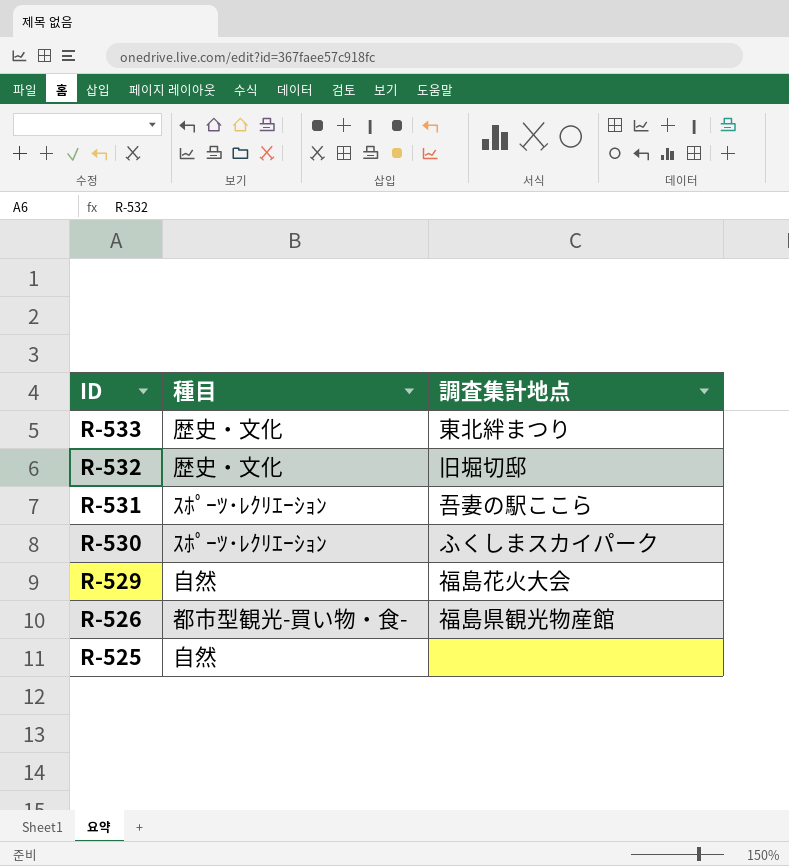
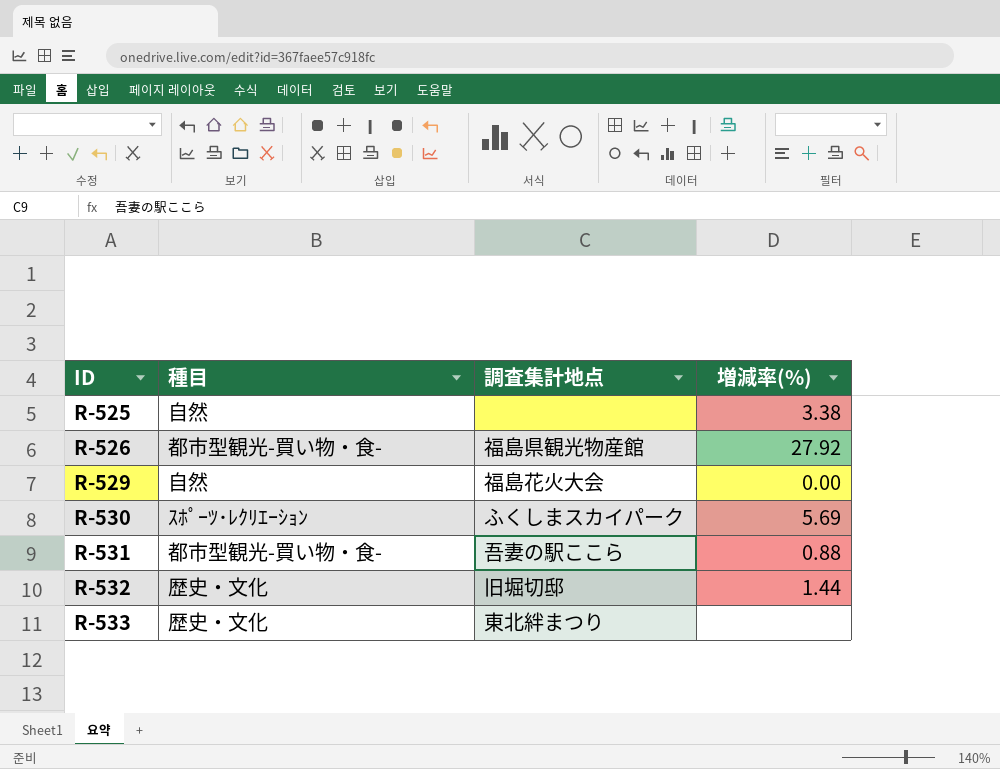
row order: ID descending -> ID ascending
column 増減率(%) | position: none -> 4
R-531 | 種目: ｽﾎﾟｰﾂ･ﾚｸﾘｴｰｼｮﾝ -> 都市型観光-買い物・食-

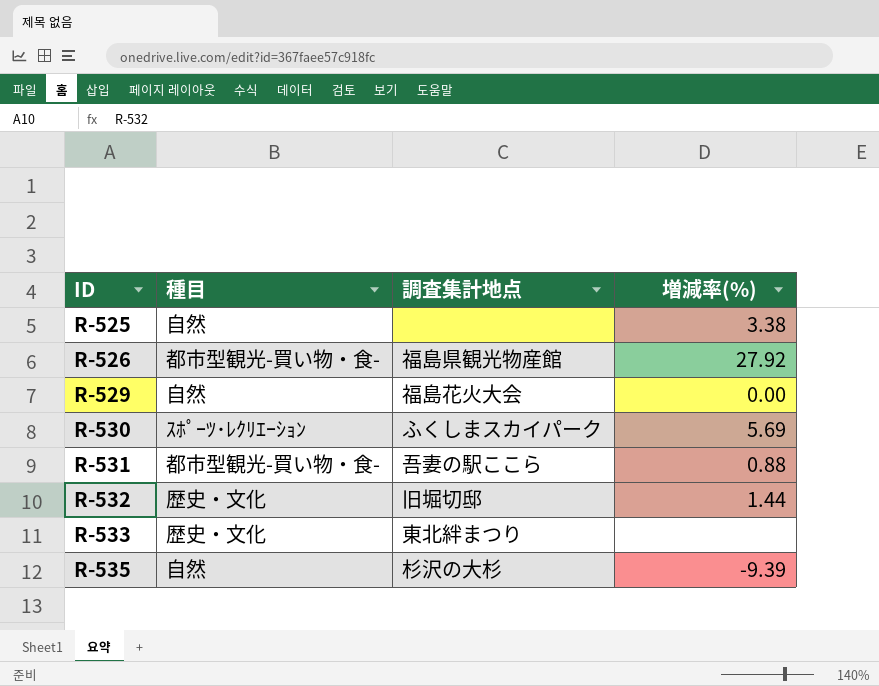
row R-535: none -> 自然 | 杉沢の大杉 | -9.39

